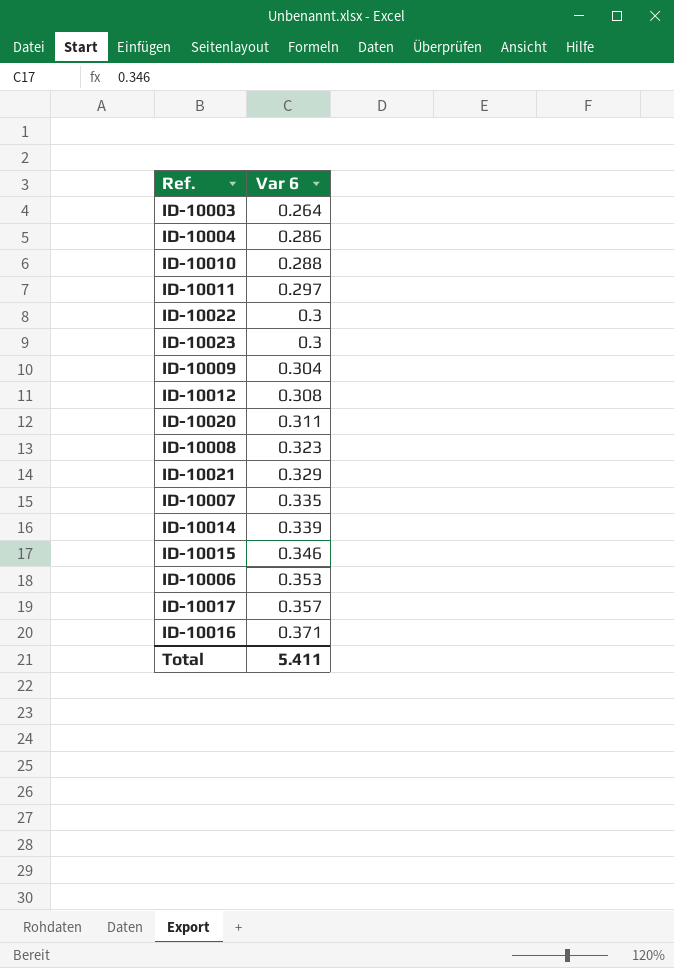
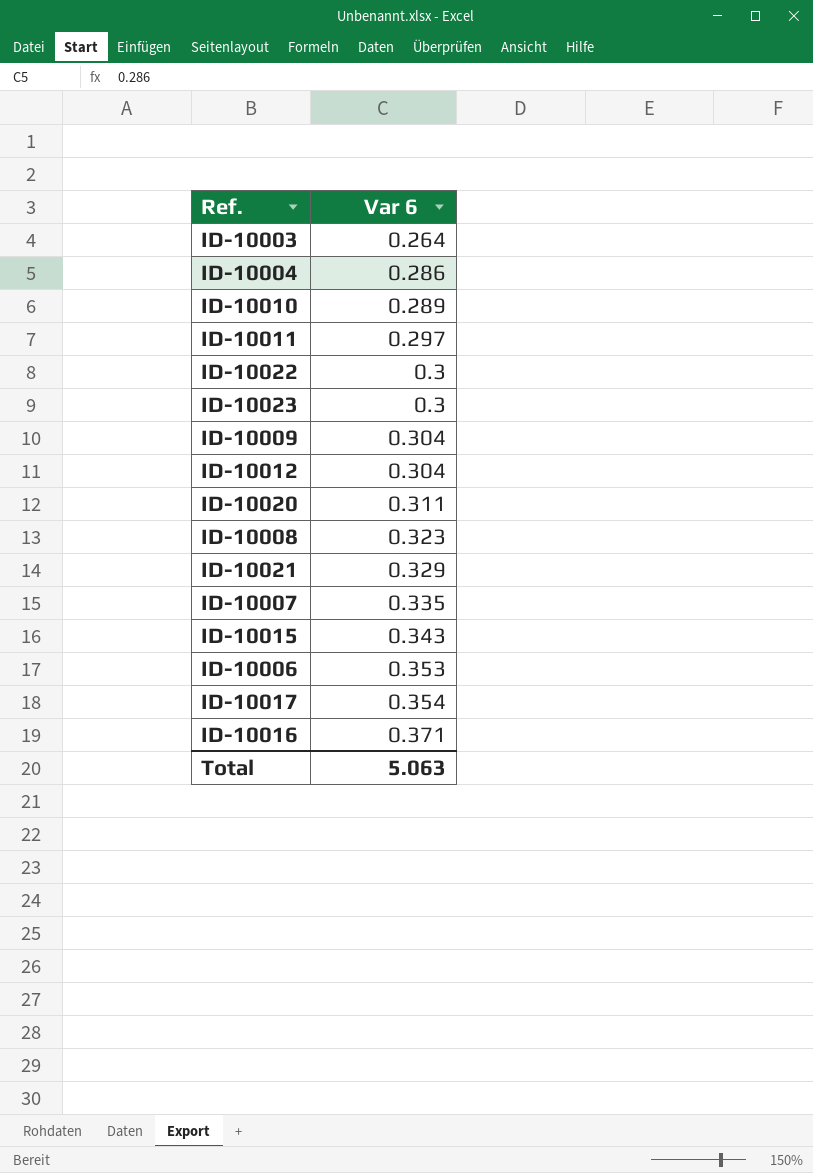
row ID-10014: 0.339 -> none
ID-10010 | Var 6: 0.288 -> 0.289
ID-10012 | Var 6: 0.308 -> 0.304
ID-10015 | Var 6: 0.346 -> 0.343
ID-10017 | Var 6: 0.357 -> 0.354
Total | Var 6: 5.411 -> 5.063

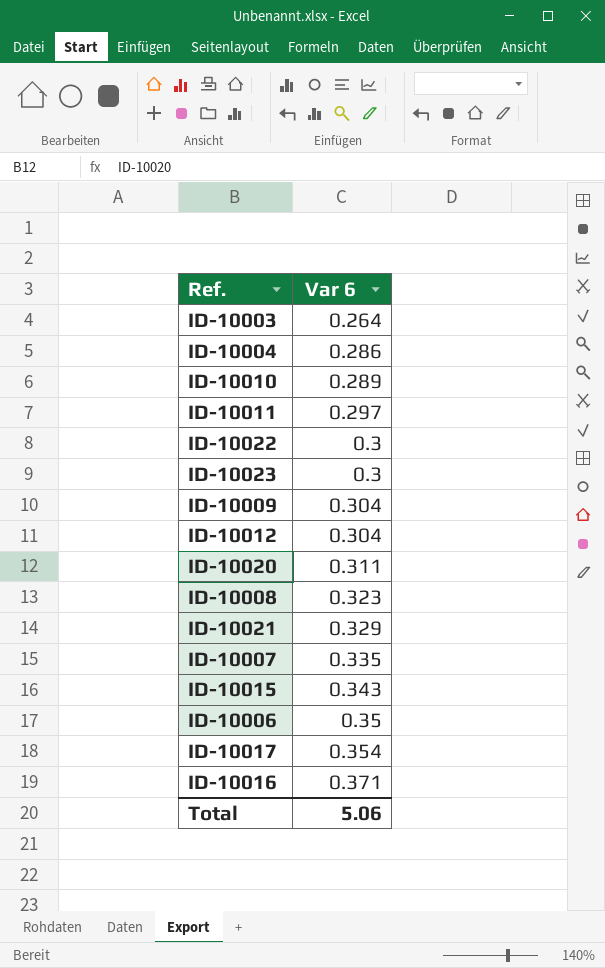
ID-10006 | Var 6: 0.353 -> 0.35
Total | Var 6: 5.063 -> 5.06

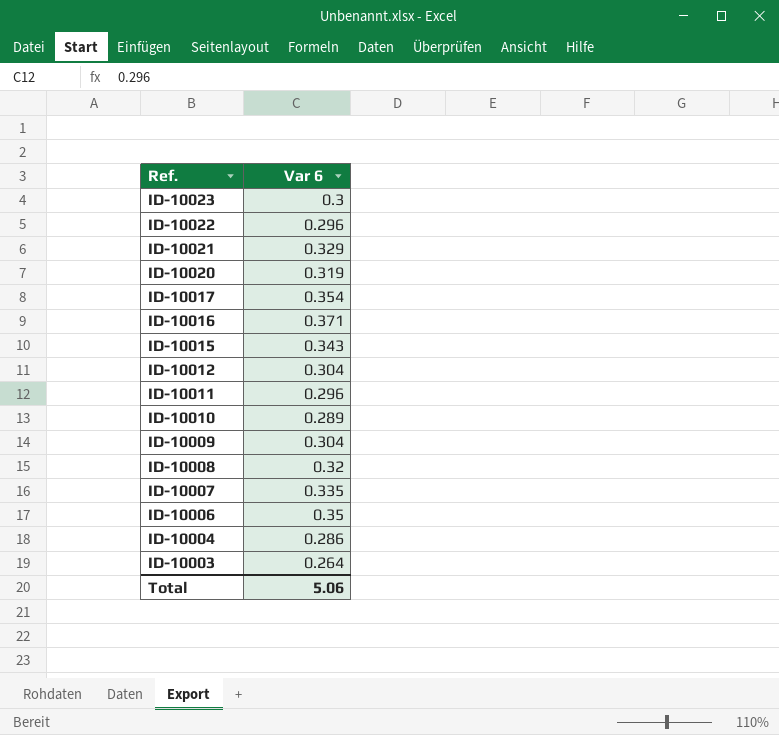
row order: Var 6 ascending -> Ref. descending
ID-10022 | Var 6: 0.3 -> 0.296
ID-10020 | Var 6: 0.311 -> 0.319
ID-10011 | Var 6: 0.297 -> 0.296
ID-10008 | Var 6: 0.323 -> 0.32

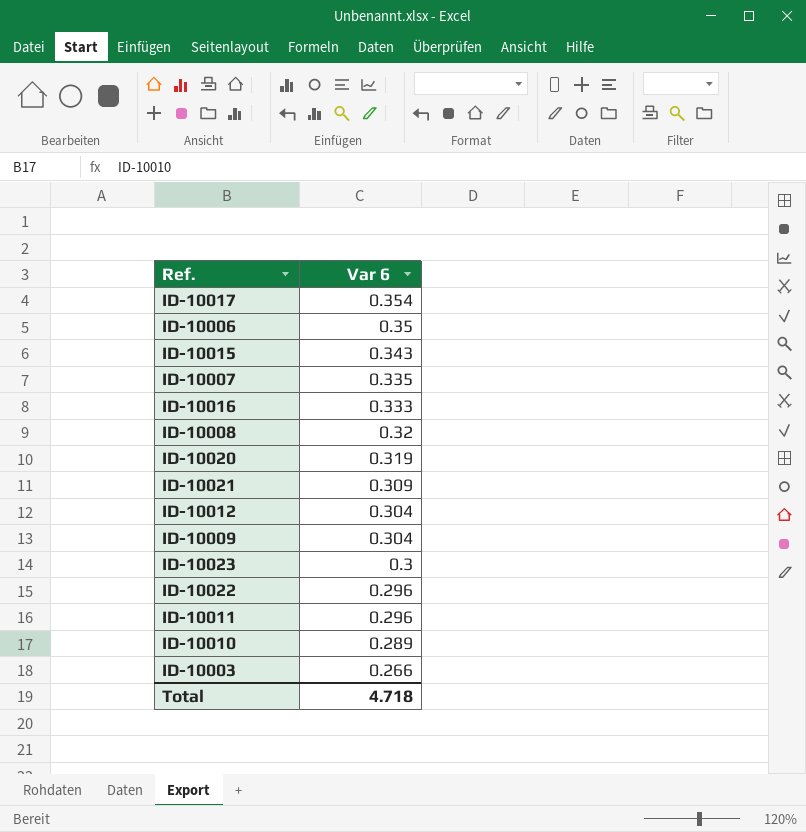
row order: Ref. descending -> Var 6 descending
row ID-10004: 0.286 -> none
ID-10016 | Var 6: 0.371 -> 0.333
ID-10021 | Var 6: 0.329 -> 0.309
ID-10003 | Var 6: 0.264 -> 0.266
Total | Var 6: 5.06 -> 4.718

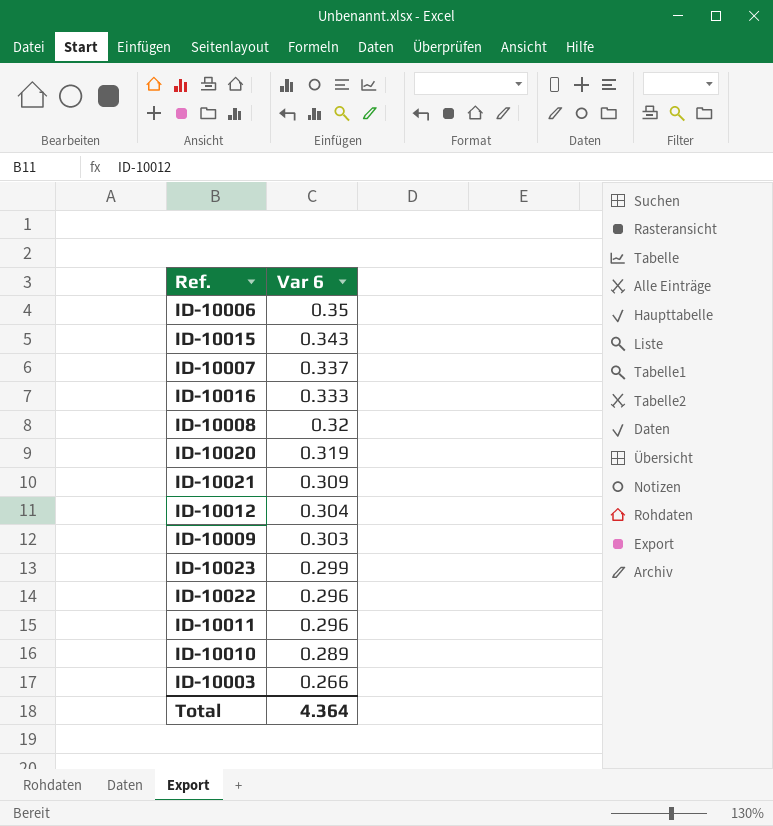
row ID-10017: 0.354 -> none
ID-10007 | Var 6: 0.335 -> 0.337
ID-10009 | Var 6: 0.304 -> 0.303
ID-10023 | Var 6: 0.3 -> 0.299
Total | Var 6: 4.718 -> 4.364

